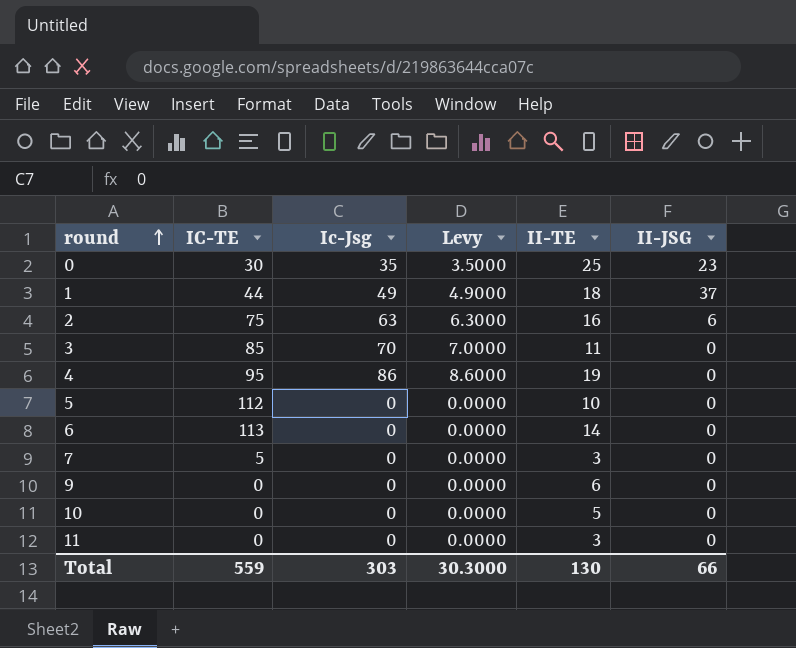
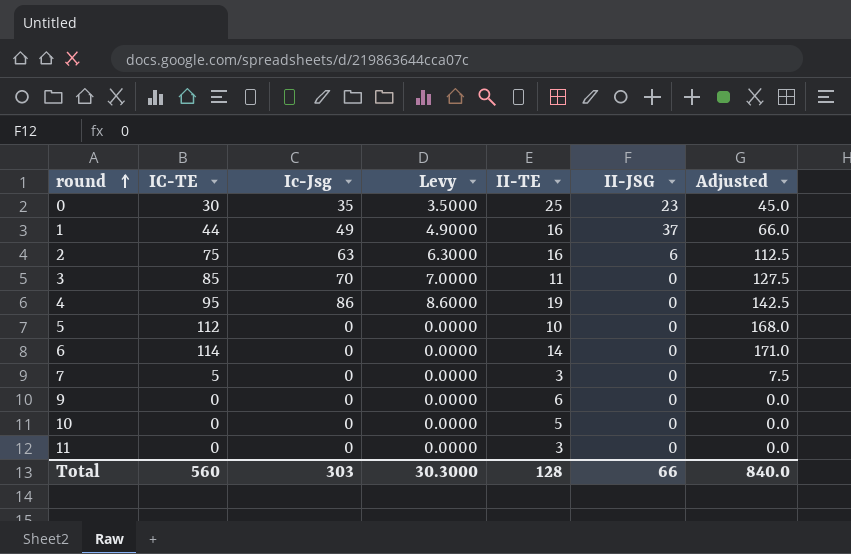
column Adjusted | formula: none -> [IC-TE] * 1.5
1 | II-TE: 18 -> 16
6 | IC-TE: 113 -> 114
Total | IC-TE: 559 -> 560
Total | II-TE: 130 -> 128

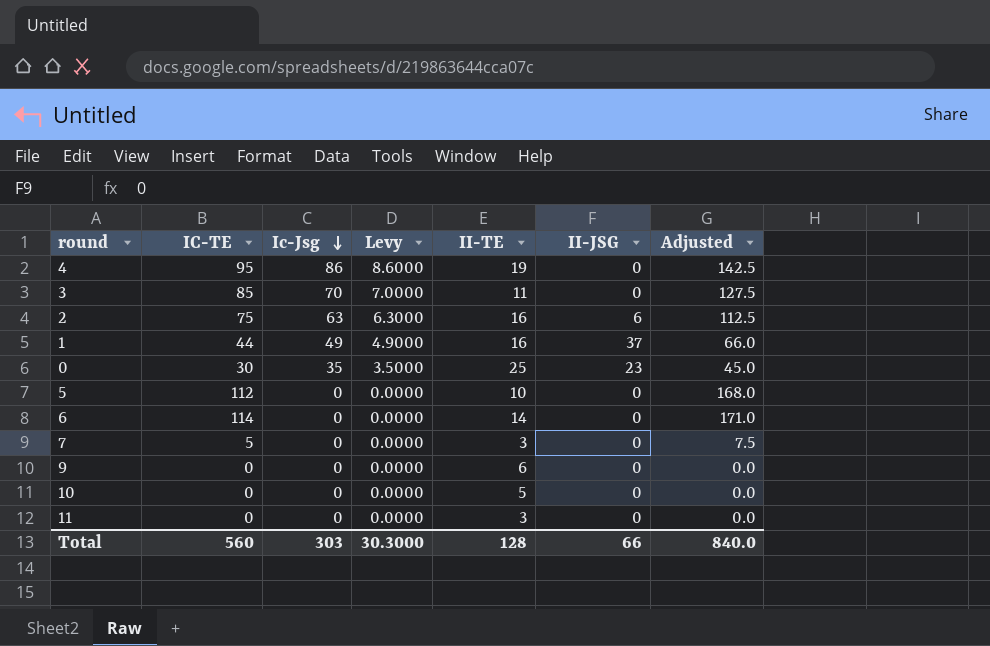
row order: round ascending -> Ic-Jsg descending

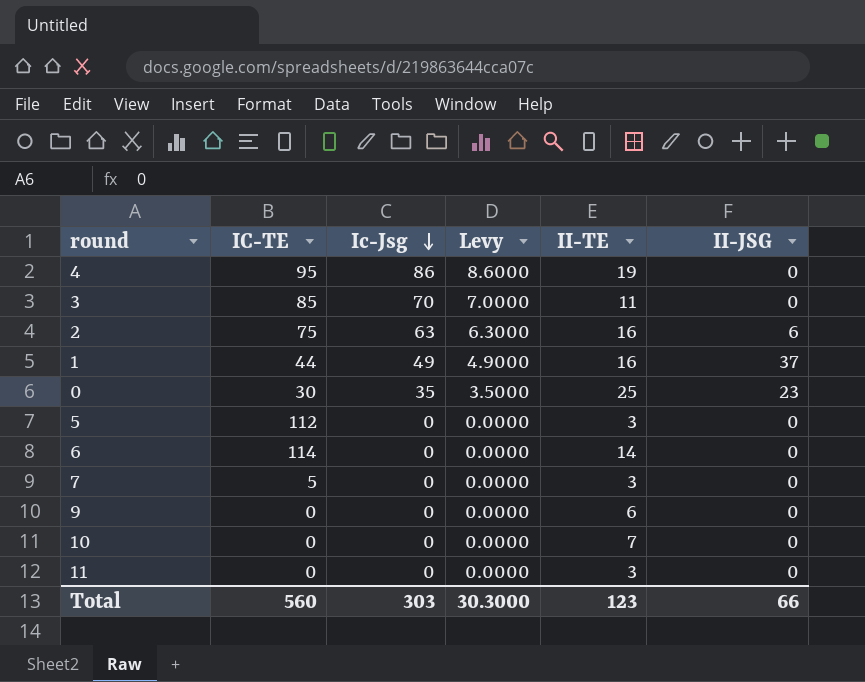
column Adjusted | formula: [IC-TE] * 1.5 -> none
5 | II-TE: 10 -> 3
10 | II-TE: 5 -> 7
Total | II-TE: 128 -> 123

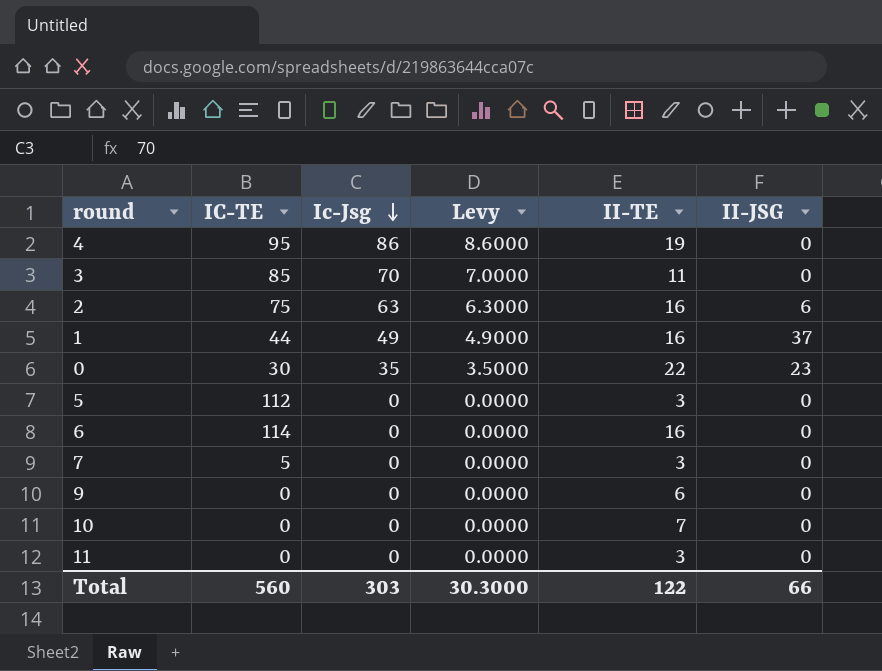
0 | II-TE: 25 -> 22
6 | II-TE: 14 -> 16
Total | II-TE: 123 -> 122

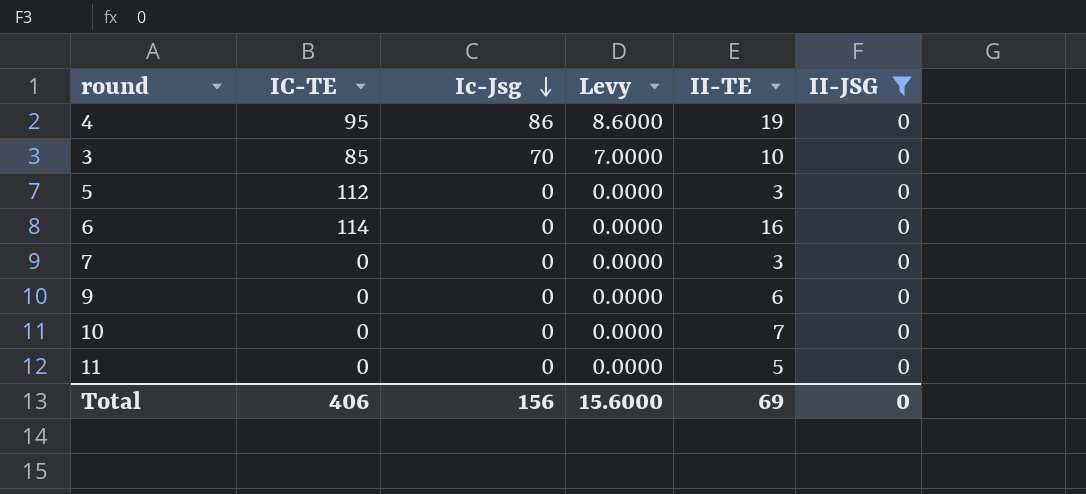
filter: none -> II-JSG = 0
3 | II-TE: 11 -> 10
7 | IC-TE: 5 -> 0
11 | II-TE: 3 -> 5
Total | IC-TE: 560 -> 406
Total | Ic-Jsg: 303 -> 156
Total | Levy: 30.3000 -> 15.6000
Total | II-TE: 122 -> 69
Total | II-JSG: 66 -> 0

